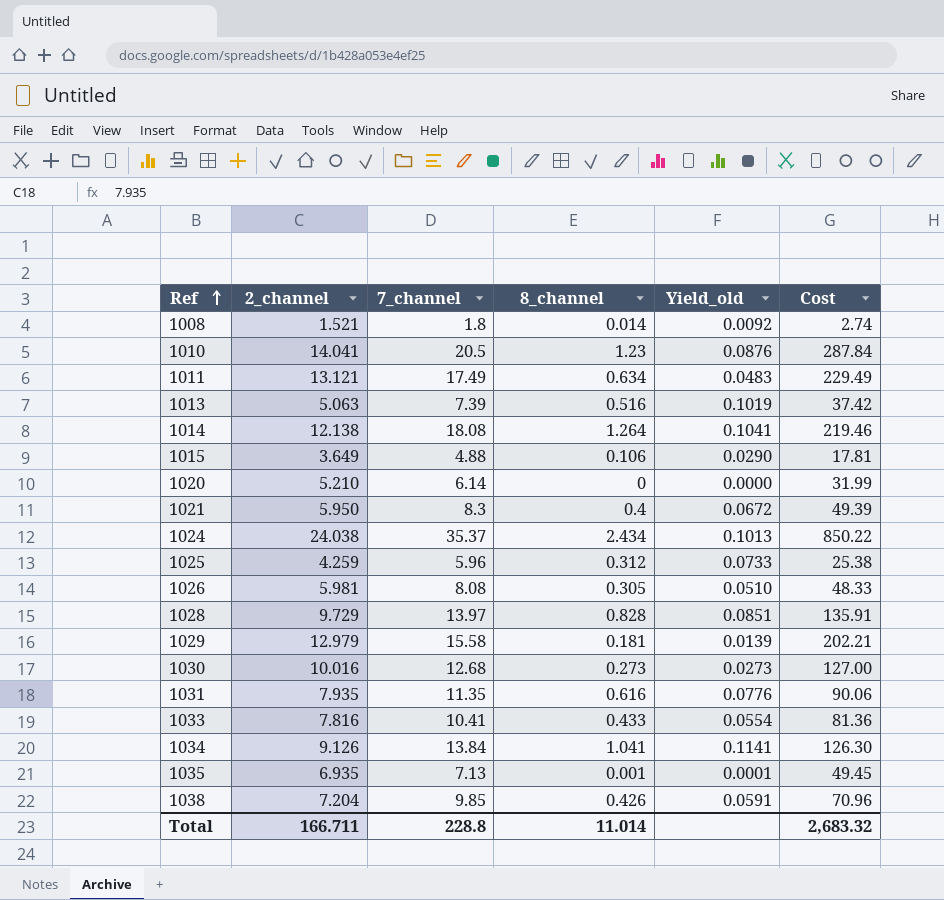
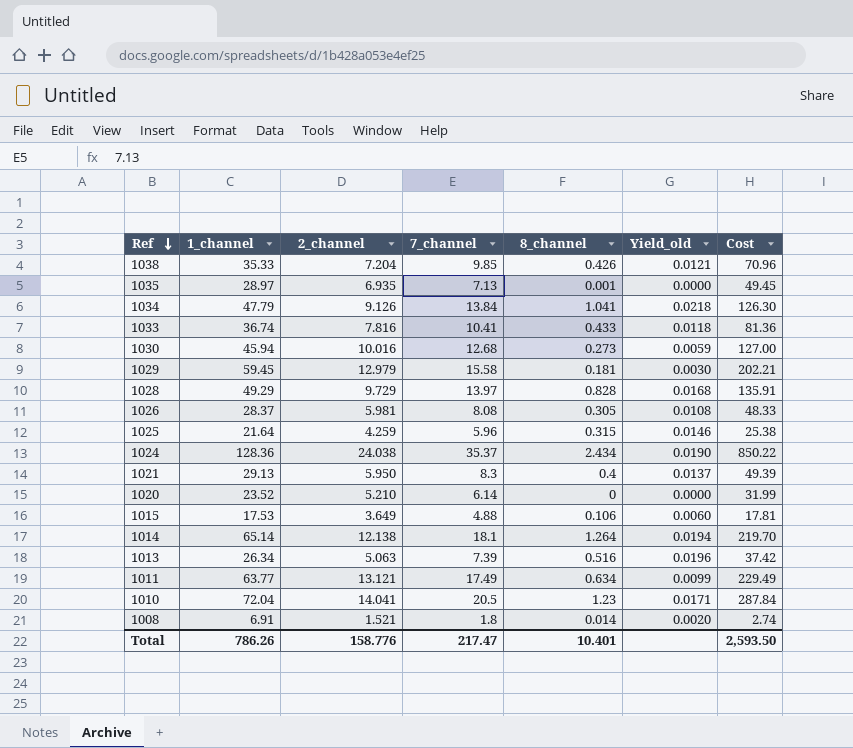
row order: Ref ascending -> Ref descending
column 1_channel | position: none -> 2
column Yield_old | formula: [8_channel] / [2_channel] -> [8_channel] / [1_channel]
row 1031: 7.935 | 11.35 | 0.616 | 0.0776 | 90.06 -> none
1025 | 8_channel: 0.312 -> 0.315
1014 | 7_channel: 18.08 -> 18.1
1014 | Cost: 219.46 -> 219.70
Total | 2_channel: 166.711 -> 158.776
Total | 7_channel: 228.8 -> 217.47
Total | 8_channel: 11.014 -> 10.401
Total | Cost: 2,683.32 -> 2,593.50

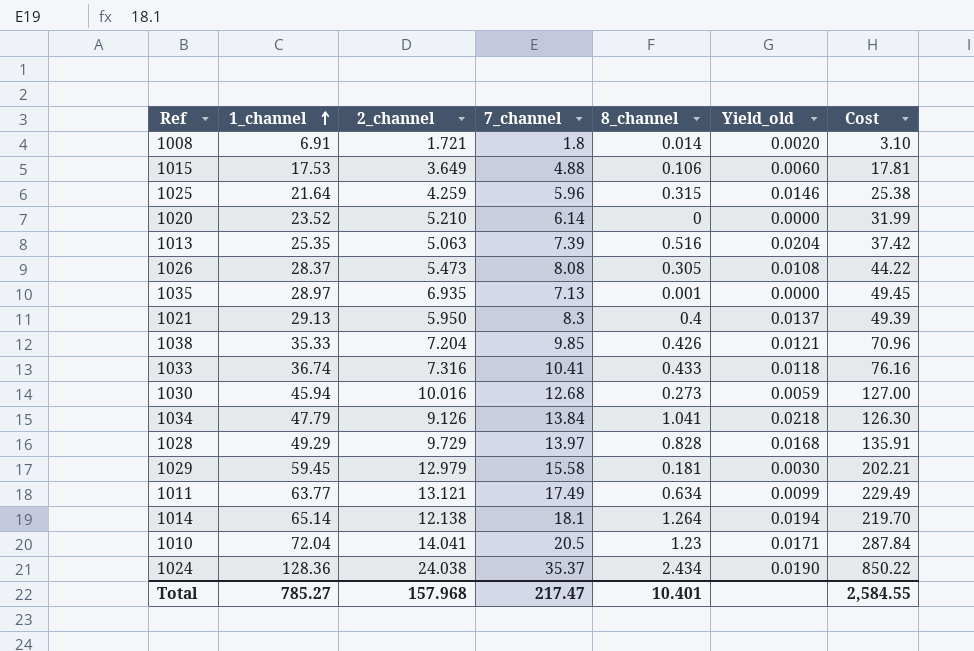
row order: Ref descending -> 1_channel ascending
1008 | 2_channel: 1.521 -> 1.721
1008 | Cost: 2.74 -> 3.10
1013 | 1_channel: 26.34 -> 25.35
1013 | Yield_old: 0.0196 -> 0.0204
1026 | 2_channel: 5.981 -> 5.473
1026 | Cost: 48.33 -> 44.22
1033 | 2_channel: 7.816 -> 7.316
1033 | Cost: 81.36 -> 76.16
Total | 1_channel: 786.26 -> 785.27
Total | 2_channel: 158.776 -> 157.968
Total | Cost: 2,593.50 -> 2,584.55

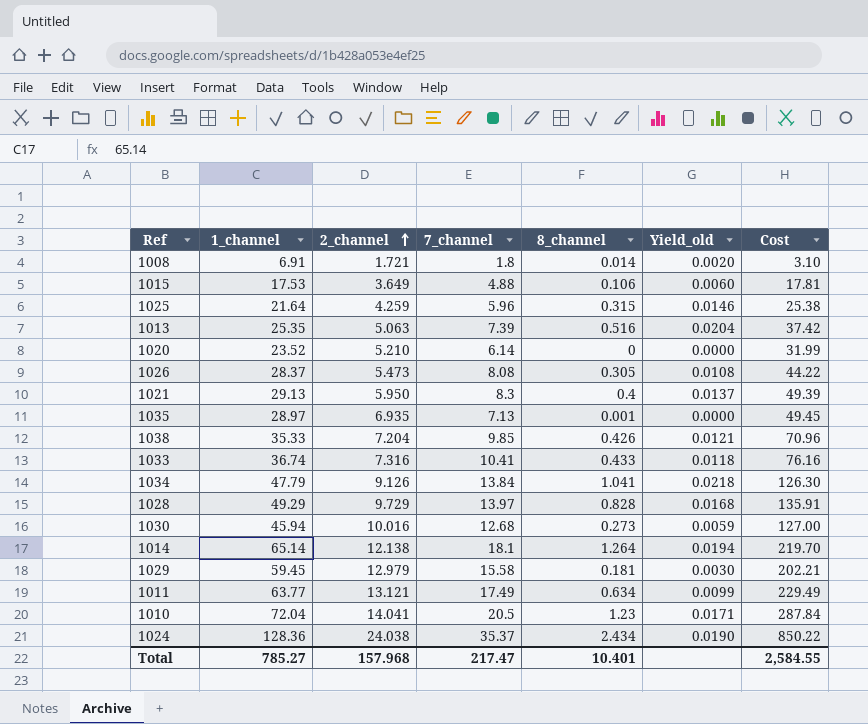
row order: 1_channel ascending -> 2_channel ascending

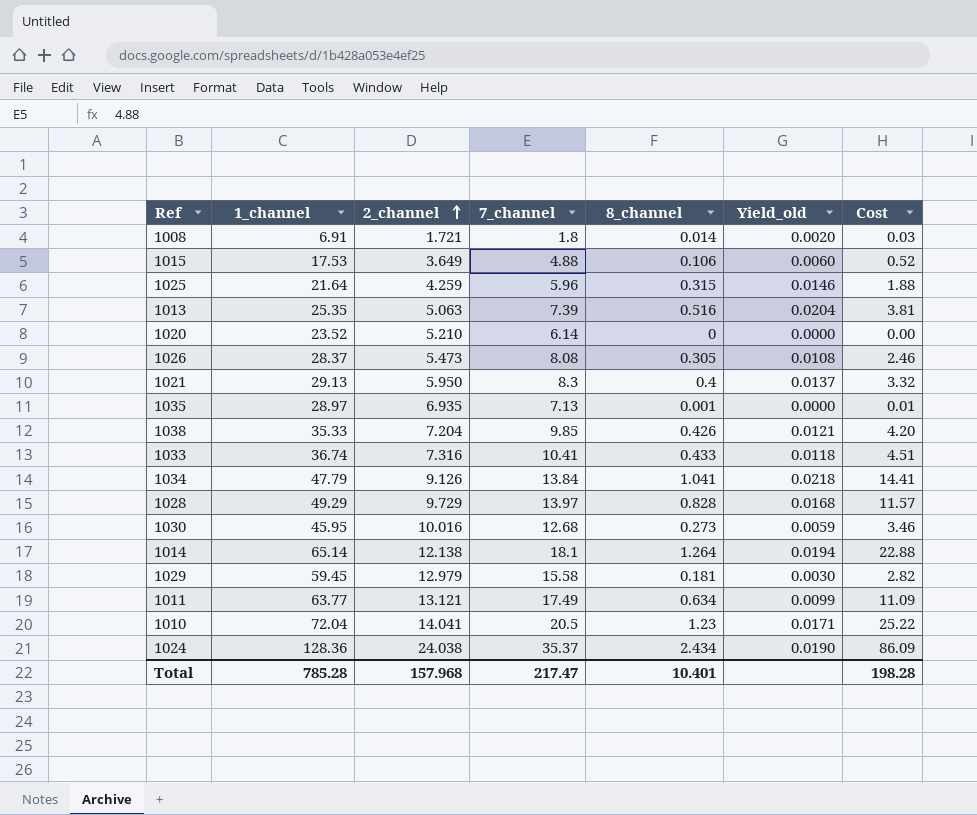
column Cost | formula: [2_channel] * [7_channel] -> [7_channel] * [8_channel]
1030 | 1_channel: 45.94 -> 45.95
Total | 1_channel: 785.27 -> 785.28
Total | Cost: 2,584.55 -> 198.28

